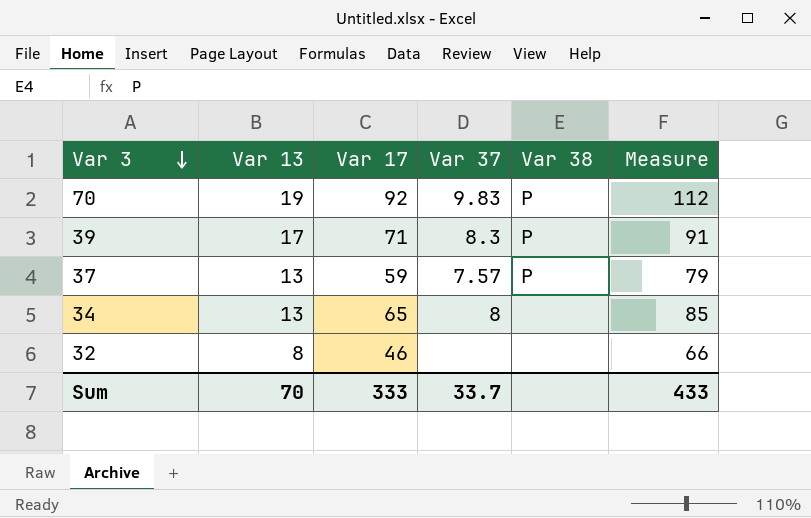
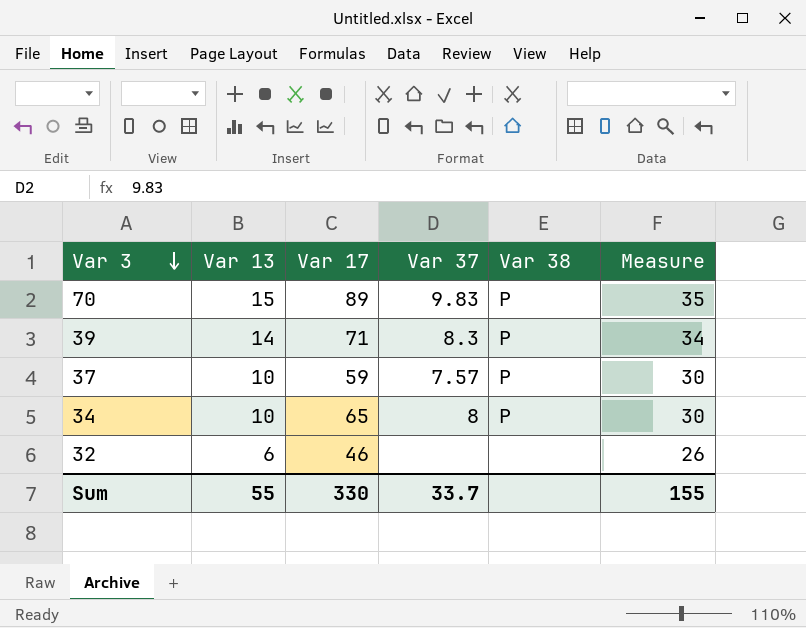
column Measure | formula: [Var 17] + 20 -> [Var 13] + 20
70 | Var 13: 19 -> 15
70 | Var 17: 92 -> 89
39 | Var 13: 17 -> 14
37 | Var 13: 13 -> 10
34 | Var 13: 13 -> 10
34 | Var 38: none -> P
32 | Var 13: 8 -> 6
Sum | Var 13: 70 -> 55
Sum | Var 17: 333 -> 330
Sum | Measure: 433 -> 155

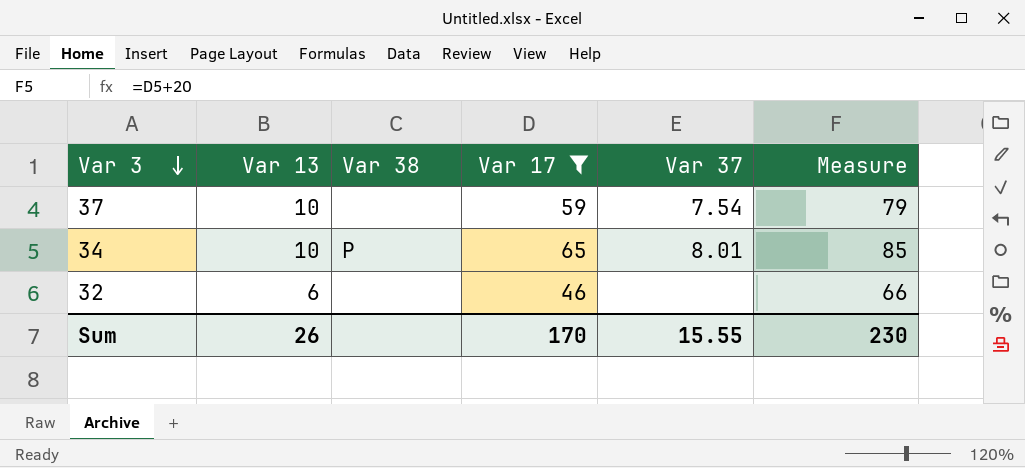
filter: none -> Var 17 <= 65
column Var 38 | position: 5 -> 3
column Measure | formula: [Var 13] + 20 -> [Var 17] + 20
37 | Var 38: P -> none
37 | Var 37: 7.57 -> 7.54
34 | Var 37: 8 -> 8.01
Sum | Var 13: 55 -> 26
Sum | Var 17: 330 -> 170
Sum | Var 37: 33.7 -> 15.55
Sum | Measure: 155 -> 230

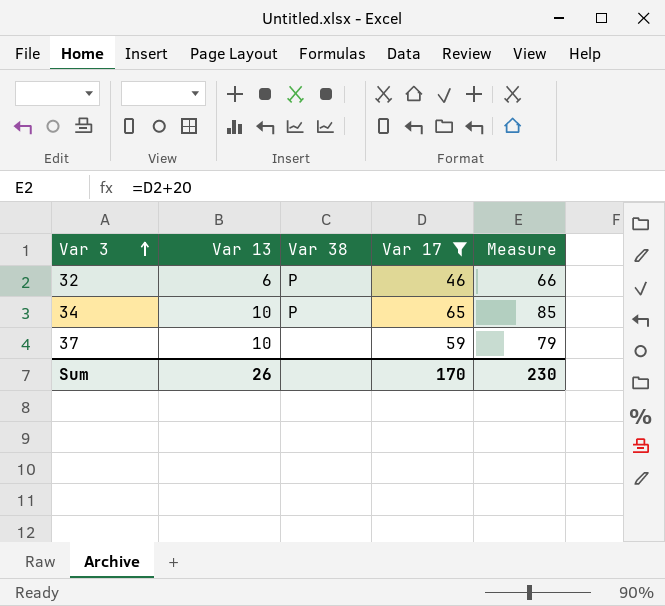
row order: Var 3 descending -> Var 3 ascending
column Var 37 | position: 5 -> none
32 | Var 38: none -> P

